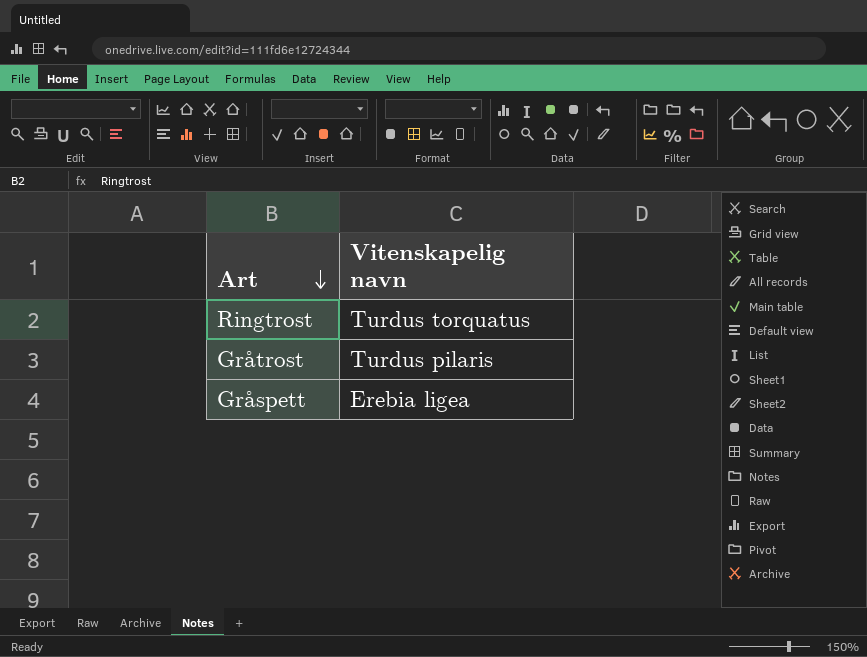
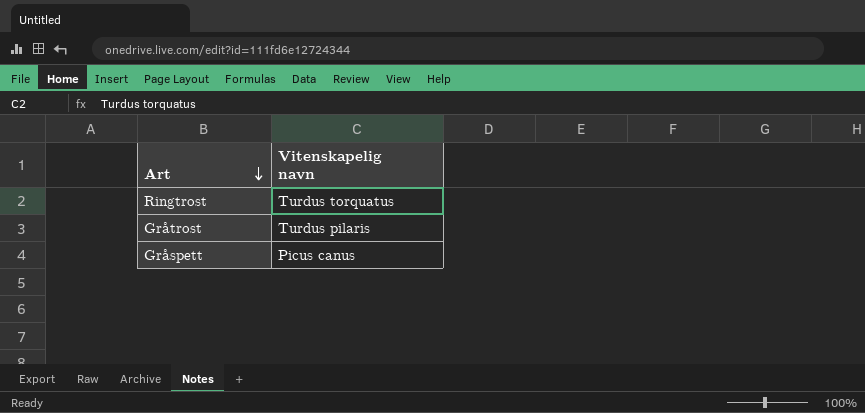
Gråspett | Vitenskapelig navn: Erebia ligea -> Picus canus

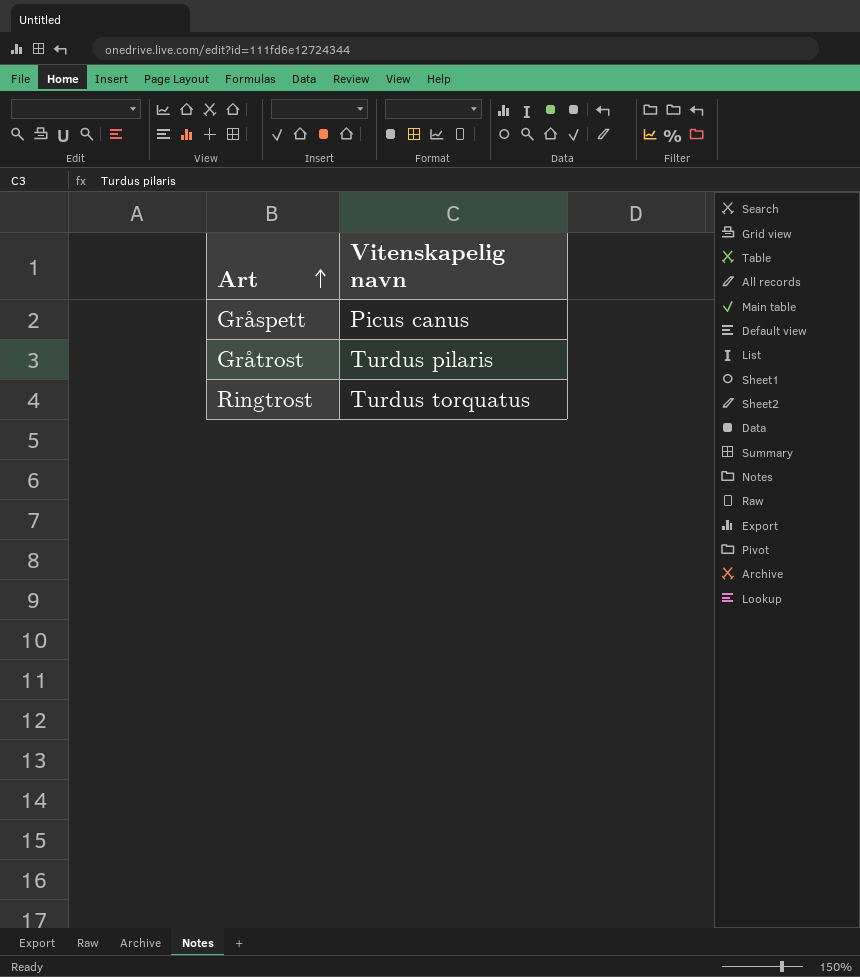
row order: Art descending -> Art ascending

